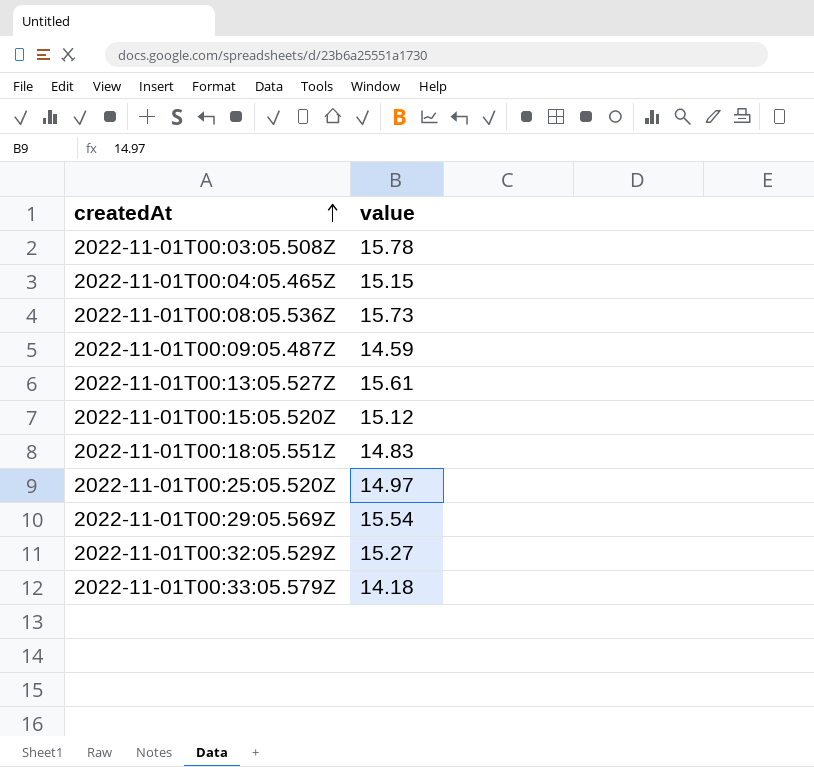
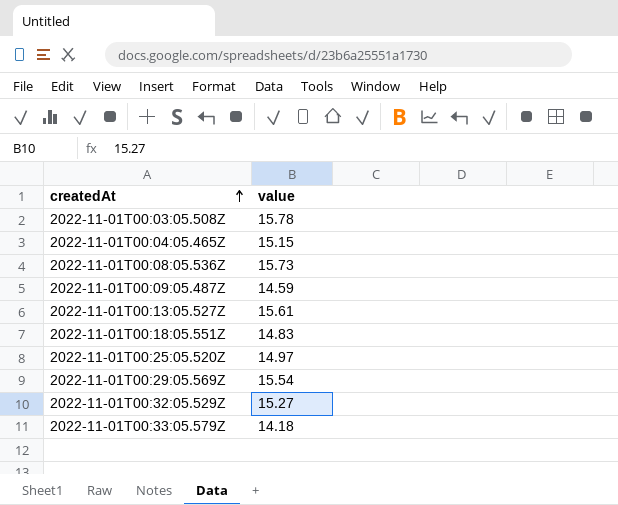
row 2022-11-01T00:15:05.520Z: 15.12 -> none

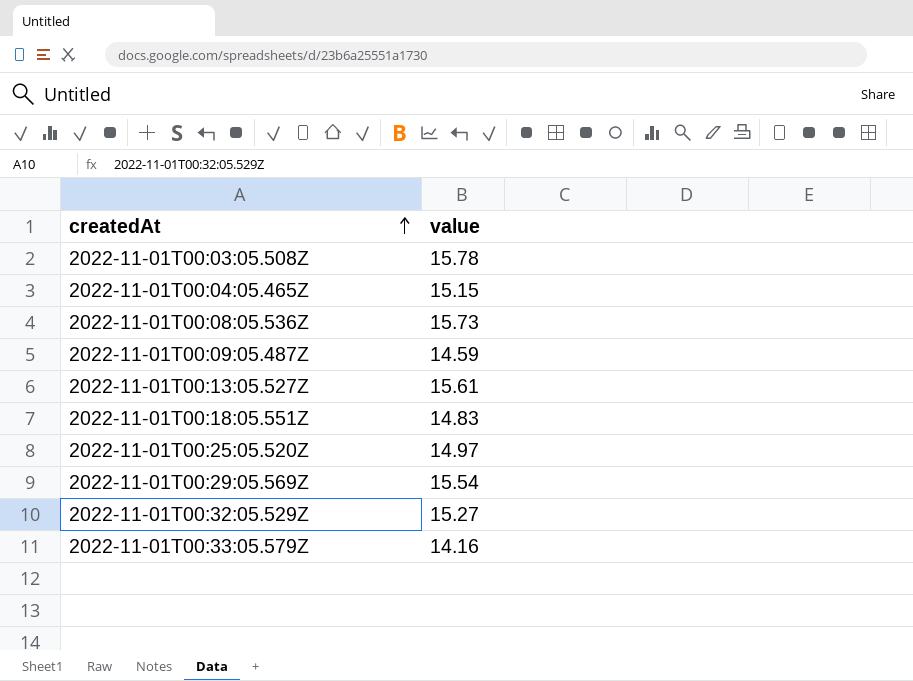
2022-11-01T00:33:05.579Z | value: 14.18 -> 14.16

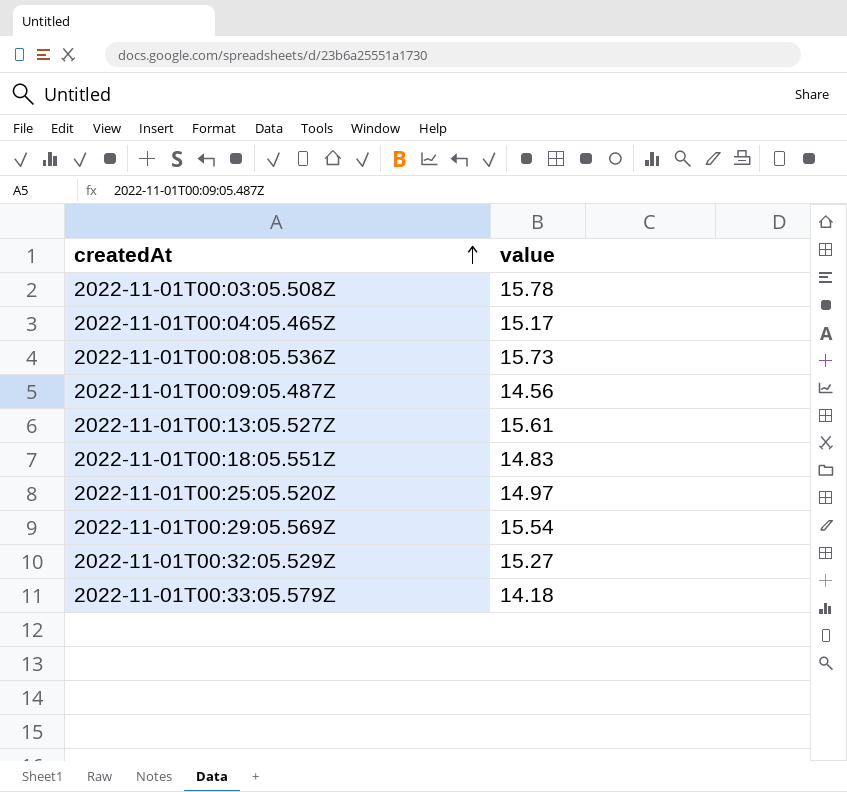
2022-11-01T00:04:05.465Z | value: 15.15 -> 15.17
2022-11-01T00:09:05.487Z | value: 14.59 -> 14.56
2022-11-01T00:33:05.579Z | value: 14.16 -> 14.18

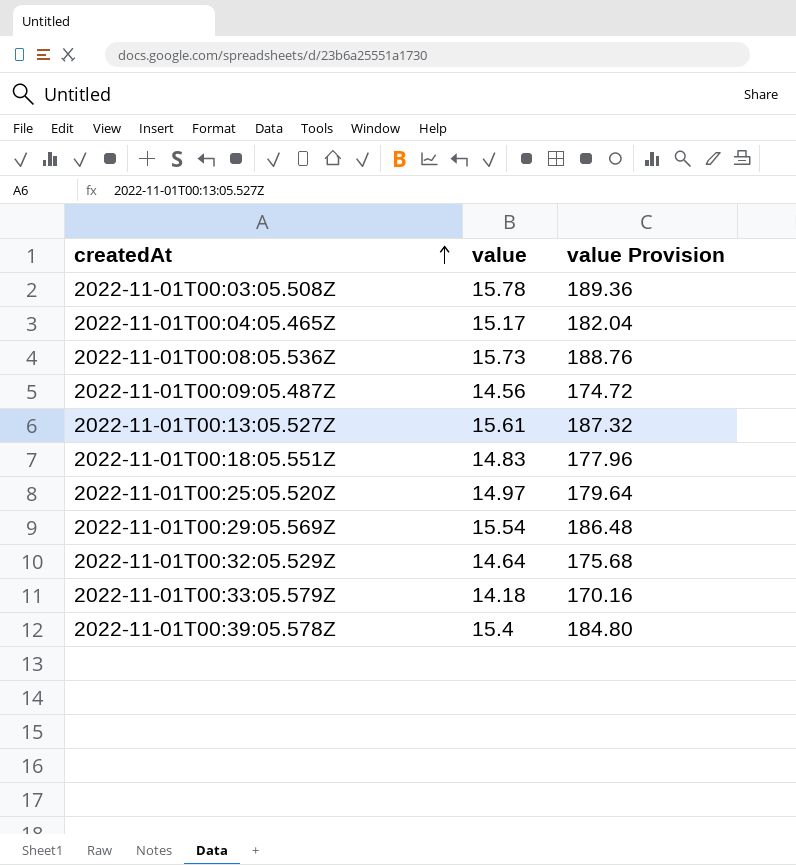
column value Provision | formula: none -> [value] * 12
2022-11-01T00:32:05.529Z | value: 15.27 -> 14.64
row 2022-11-01T00:39:05.578Z: none -> 15.4 | 184.80

